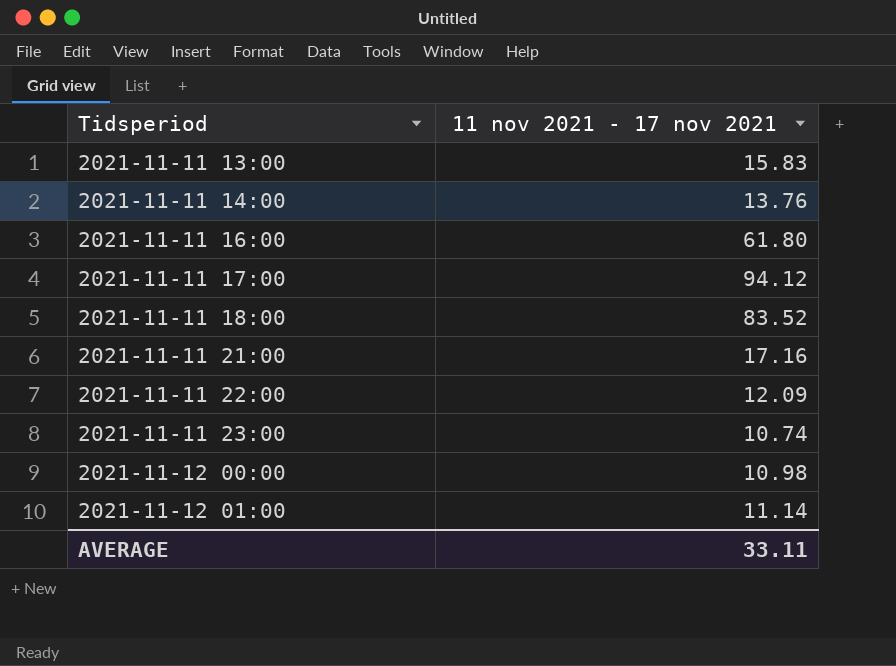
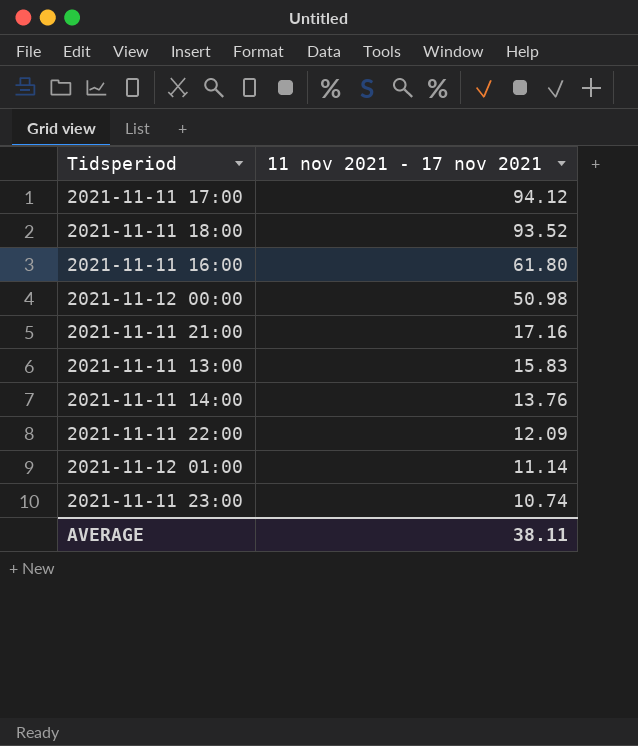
row order: Tidsperiod ascending -> 11 nov 2021 - 17 nov 2021 descending
2021-11-11 18:00 | 11 nov 2021 - 17 nov 2021: 83.52 -> 93.52
2021-11-12 00:00 | 11 nov 2021 - 17 nov 2021: 10.98 -> 50.98
AVERAGE | 11 nov 2021 - 17 nov 2021: 33.11 -> 38.11

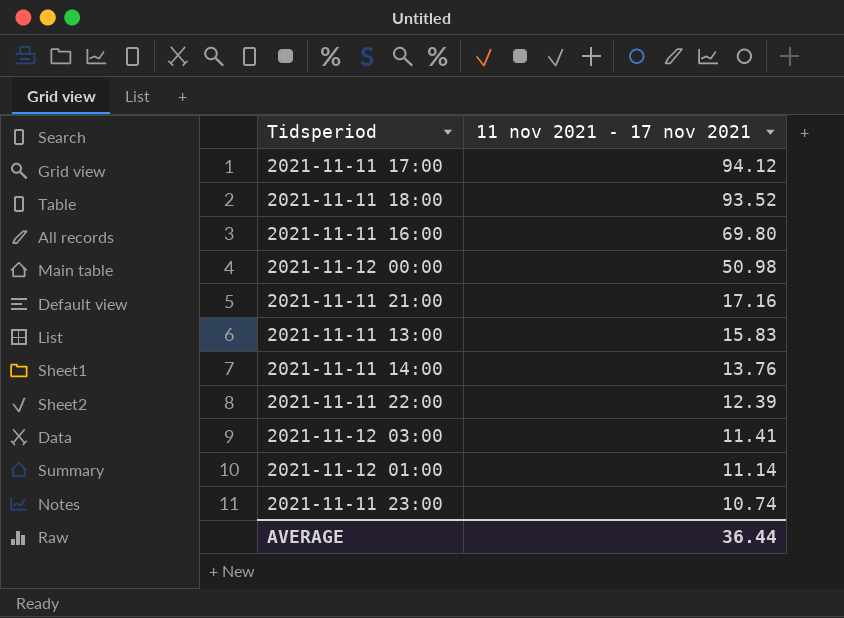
2021-11-11 16:00 | 11 nov 2021 - 17 nov 2021: 61.80 -> 69.80
2021-11-11 22:00 | 11 nov 2021 - 17 nov 2021: 12.09 -> 12.39
row 2021-11-12 03:00: none -> 11.41
AVERAGE | 11 nov 2021 - 17 nov 2021: 38.11 -> 36.44

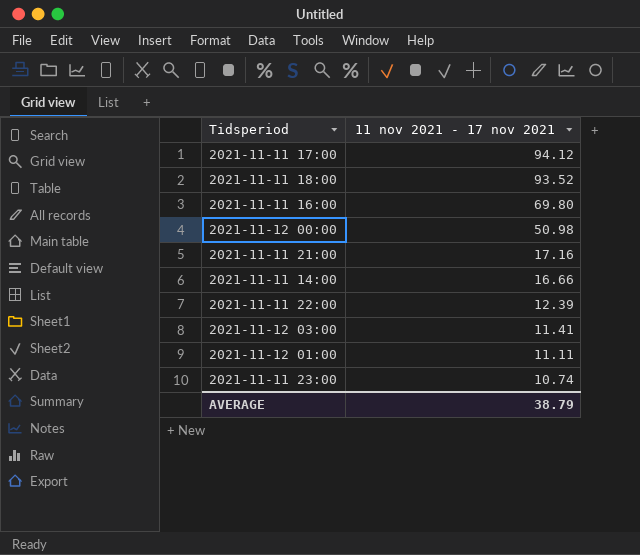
row 2021-11-11 13:00: 15.83 -> none
2021-11-11 14:00 | 11 nov 2021 - 17 nov 2021: 13.76 -> 16.66
2021-11-12 01:00 | 11 nov 2021 - 17 nov 2021: 11.14 -> 11.11
AVERAGE | 11 nov 2021 - 17 nov 2021: 36.44 -> 38.79

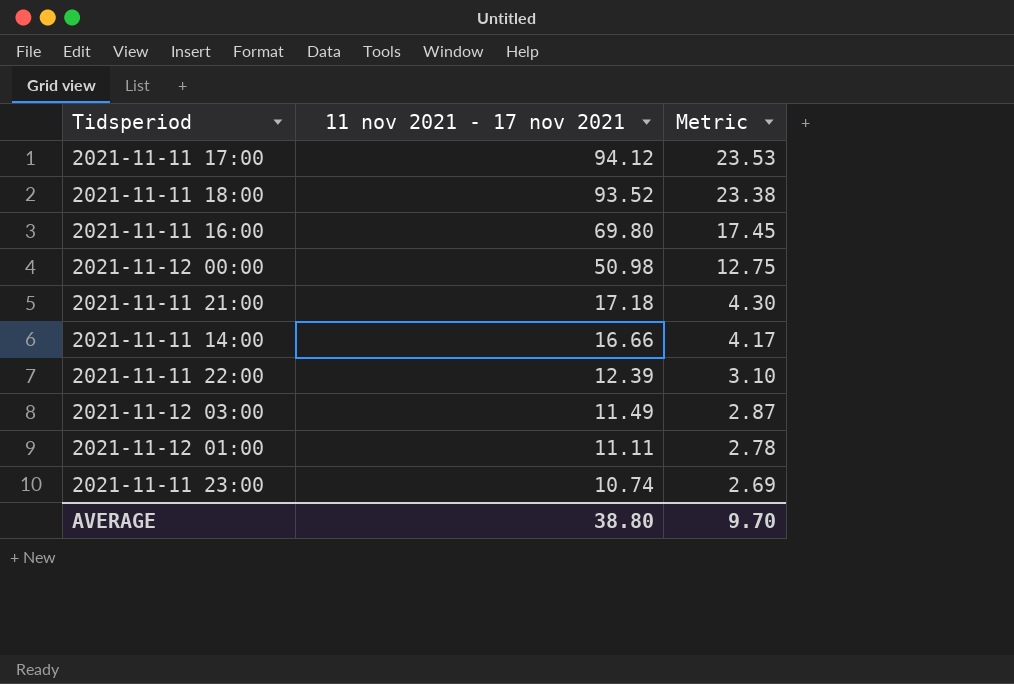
column Metric | formula: none -> [11 nov 2021 - 17 nov 2021] * 0.25
2021-11-11 21:00 | 11 nov 2021 - 17 nov 2021: 17.16 -> 17.18
2021-11-12 03:00 | 11 nov 2021 - 17 nov 2021: 11.41 -> 11.49
AVERAGE | 11 nov 2021 - 17 nov 2021: 38.79 -> 38.80

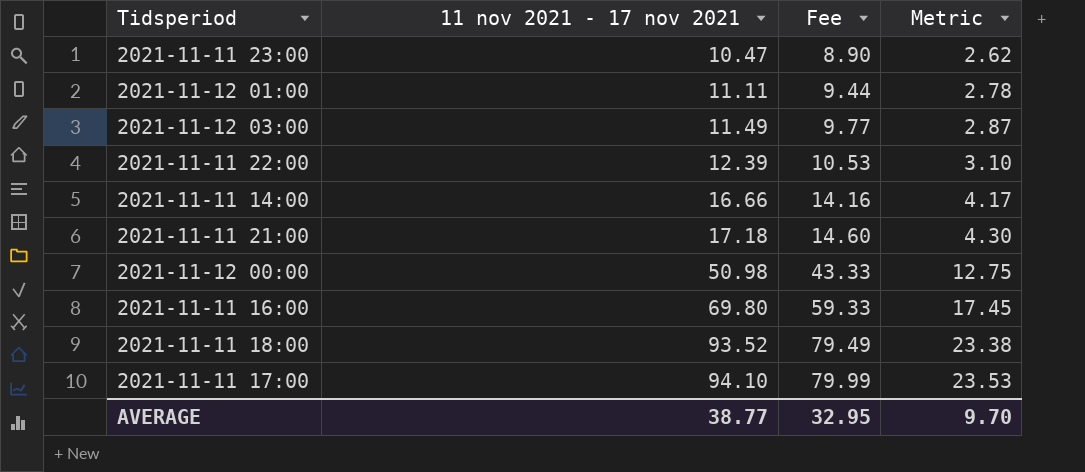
row order: 11 nov 2021 - 17 nov 2021 descending -> 11 nov 2021 - 17 nov 2021 ascending
column Fee | formula: none -> [11 nov 2021 - 17 nov 2021] * 0.85
2021-11-11 23:00 | 11 nov 2021 - 17 nov 2021: 10.74 -> 10.47
2021-11-11 23:00 | Metric: 2.69 -> 2.62
2021-11-11 17:00 | 11 nov 2021 - 17 nov 2021: 94.12 -> 94.10
AVERAGE | 11 nov 2021 - 17 nov 2021: 38.80 -> 38.77

